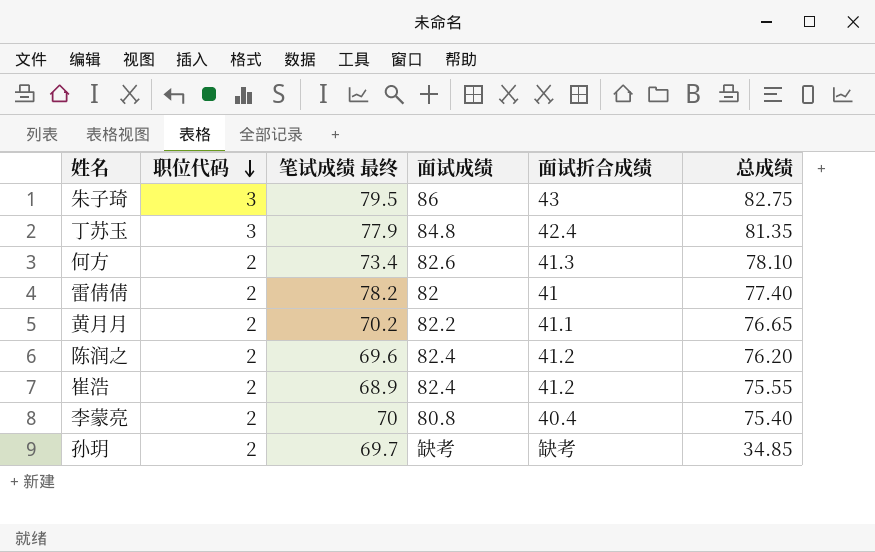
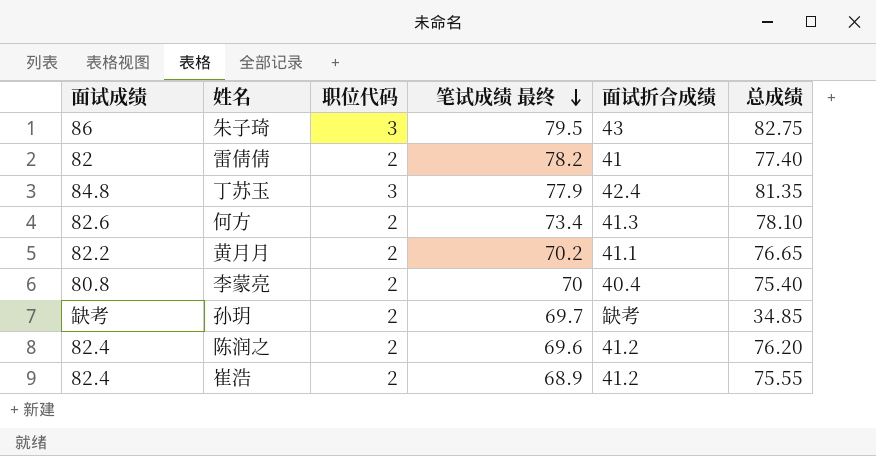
row order: 职位代码 descending -> 笔试成绩 最终 descending
column 面试成绩 | position: 4 -> 1

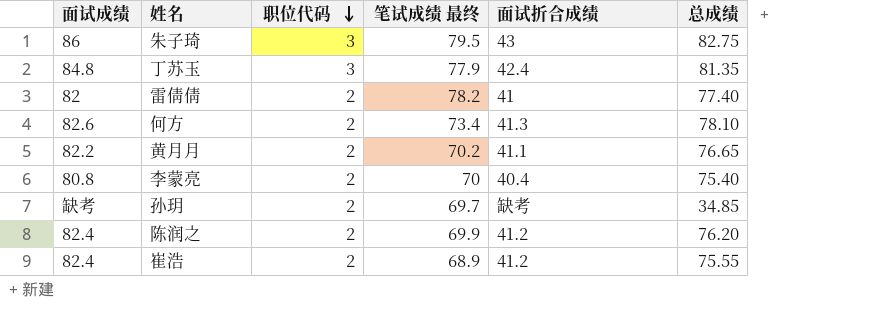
row order: 笔试成绩 最终 descending -> 职位代码 descending
陈润之 | 笔试成绩 最终: 69.6 -> 69.9

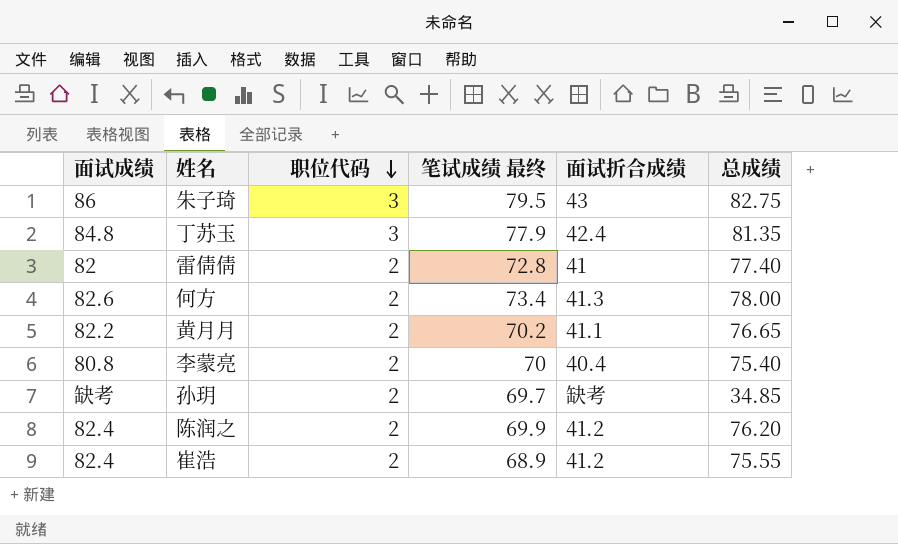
雷倩倩 | 笔试成绩 最终: 78.2 -> 72.8
何方 | 总成绩: 78.10 -> 78.00

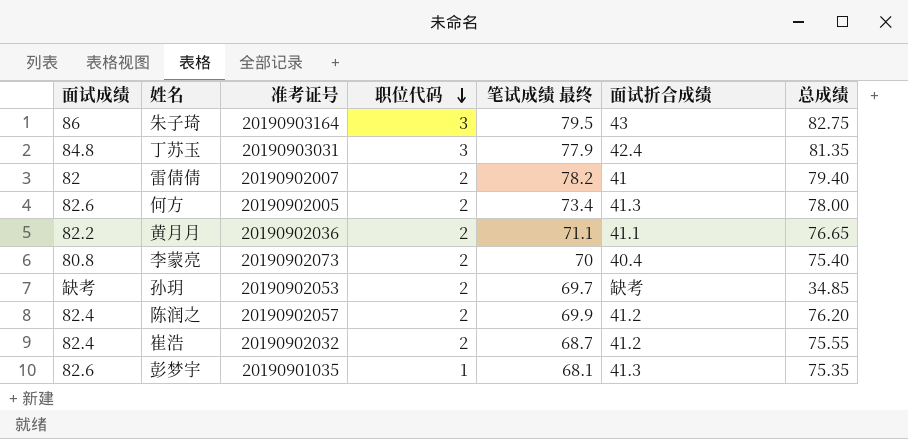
column 准考证号 | position: none -> 3
雷倩倩 | 笔试成绩 最终: 72.8 -> 78.2
雷倩倩 | 总成绩: 77.40 -> 79.40
黄月月 | 笔试成绩 最终: 70.2 -> 71.1
崔浩 | 笔试成绩 最终: 68.9 -> 68.7
row 彭梦宇: none -> 82.6 | 20190901035 | 1 | 68.1 | 41.3 | 75.35

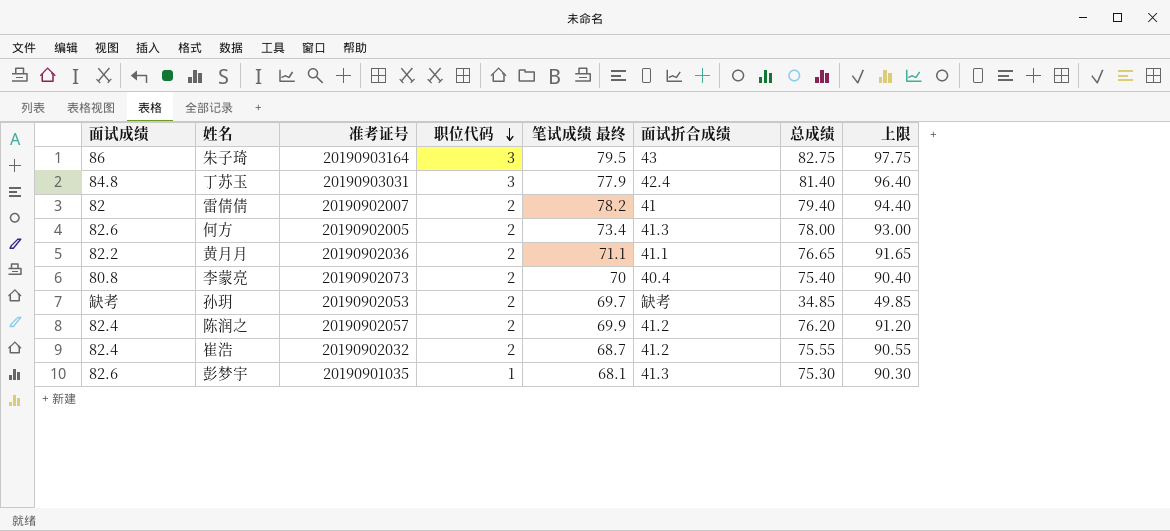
column 上限 | formula: none -> [总成绩] + 15
丁苏玉 | 总成绩: 81.35 -> 81.40
彭梦宇 | 总成绩: 75.35 -> 75.30

